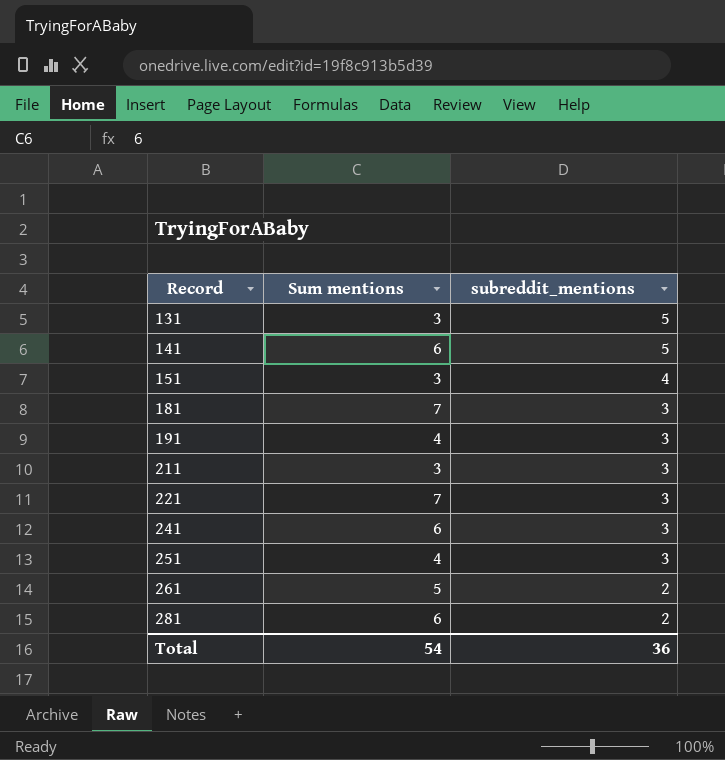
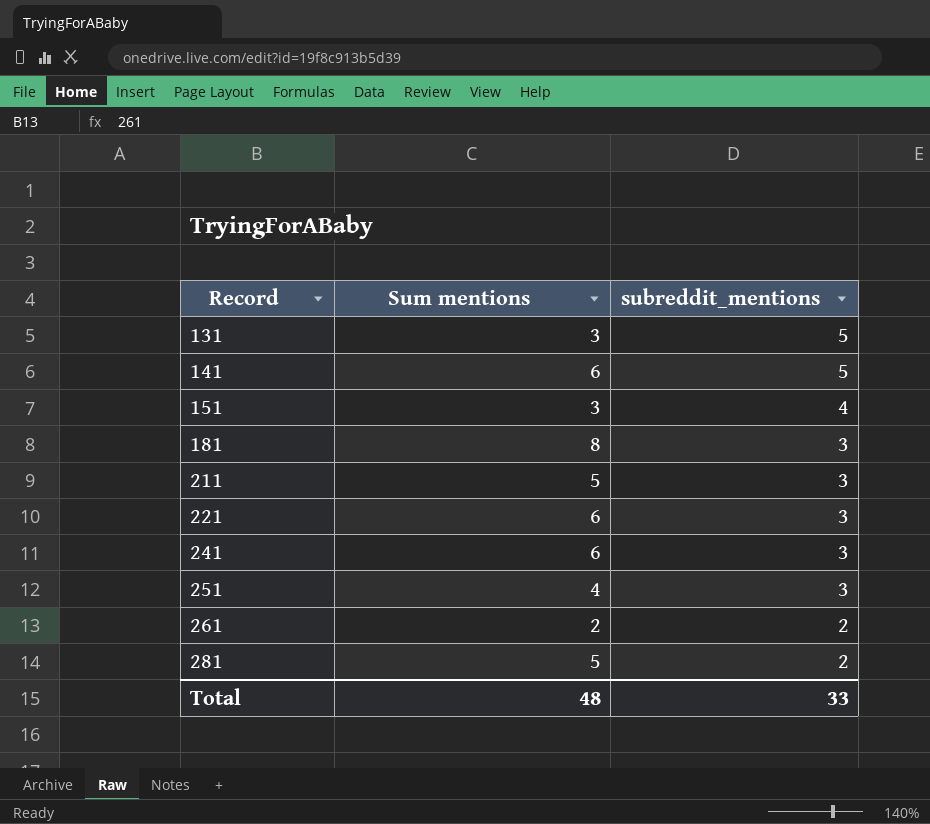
row 191: 4 | 3 -> none
181 | Sum mentions: 7 -> 8
211 | Sum mentions: 3 -> 5
221 | Sum mentions: 7 -> 6
261 | Sum mentions: 5 -> 2
281 | Sum mentions: 6 -> 5
Total | Sum mentions: 54 -> 48
Total | subreddit_mentions: 36 -> 33

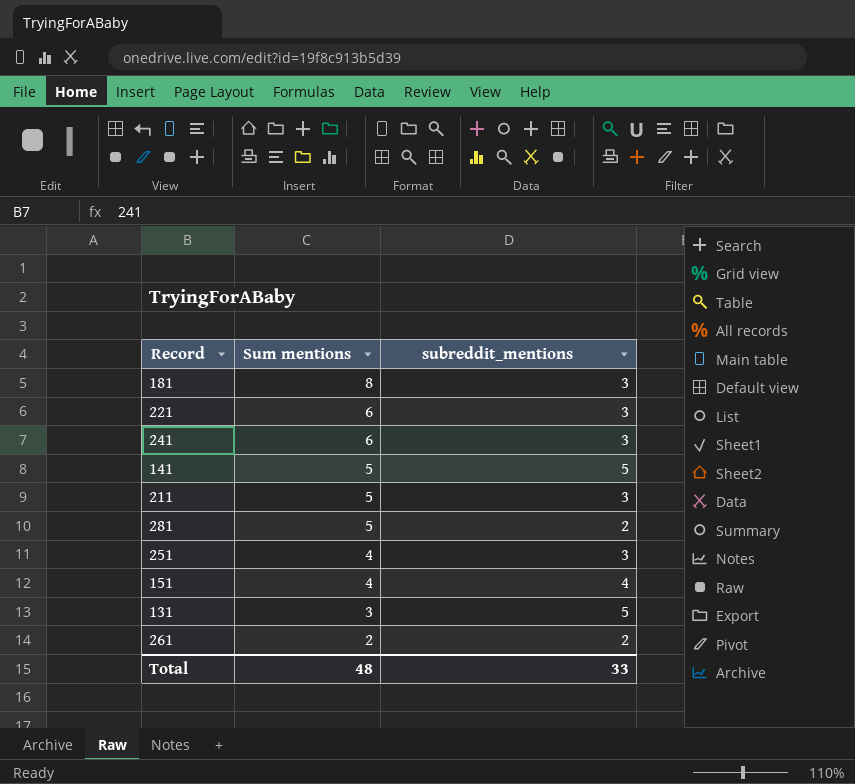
row order: Record ascending -> Sum mentions descending
141 | Sum mentions: 6 -> 5
151 | Sum mentions: 3 -> 4

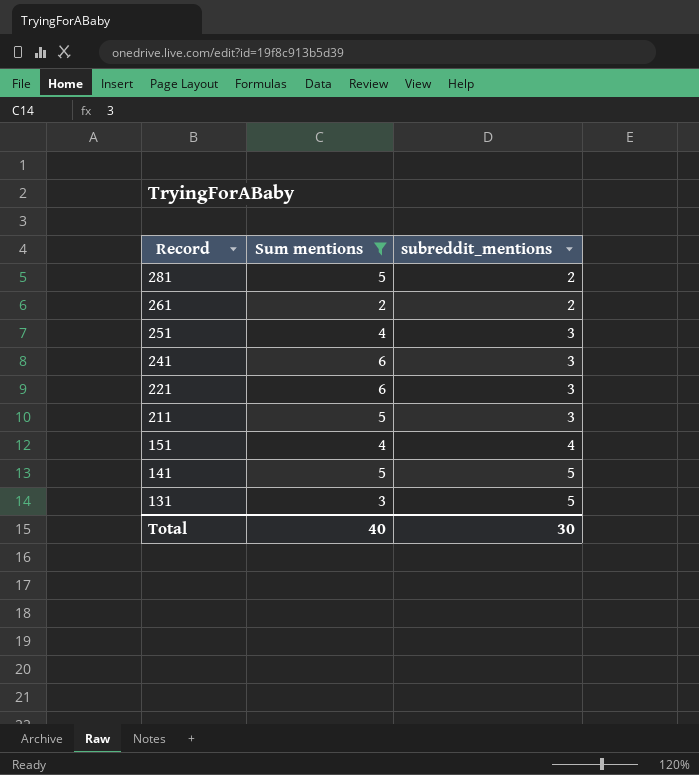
filter: none -> Sum mentions != 8
row order: Sum mentions descending -> Record descending
Total | Sum mentions: 48 -> 40
Total | subreddit_mentions: 33 -> 30

